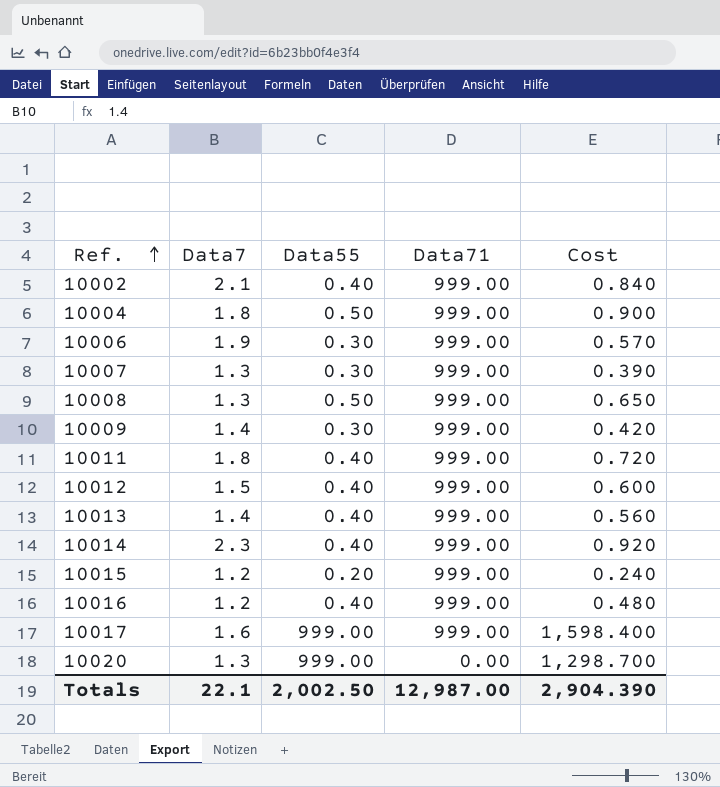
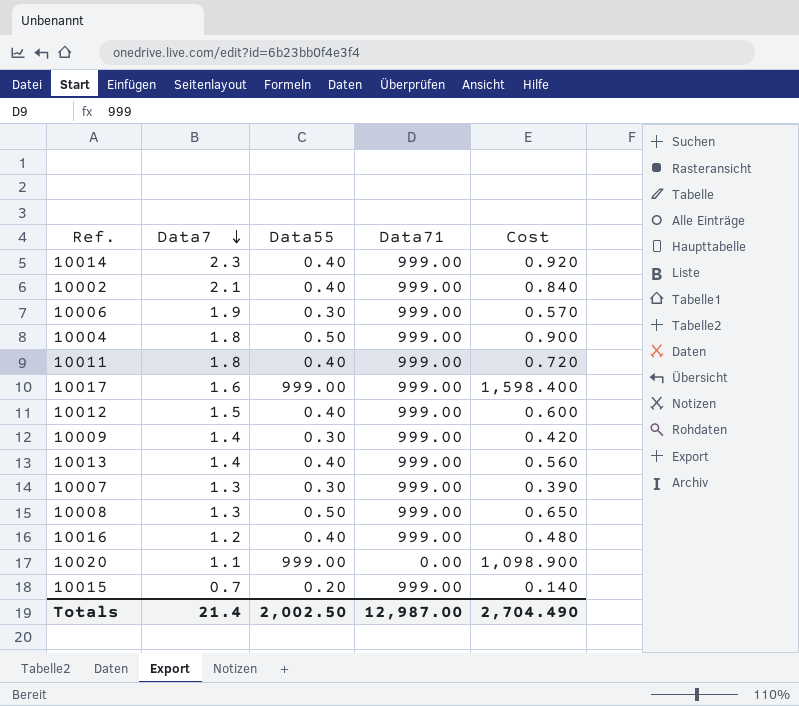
row order: Ref. ascending -> Data7 descending
10020 | Data7: 1.3 -> 1.1
10020 | Cost: 1,298.700 -> 1,098.900
10015 | Data7: 1.2 -> 0.7
10015 | Cost: 0.240 -> 0.140
Totals | Data7: 22.1 -> 21.4
Totals | Cost: 2,904.390 -> 2,704.490

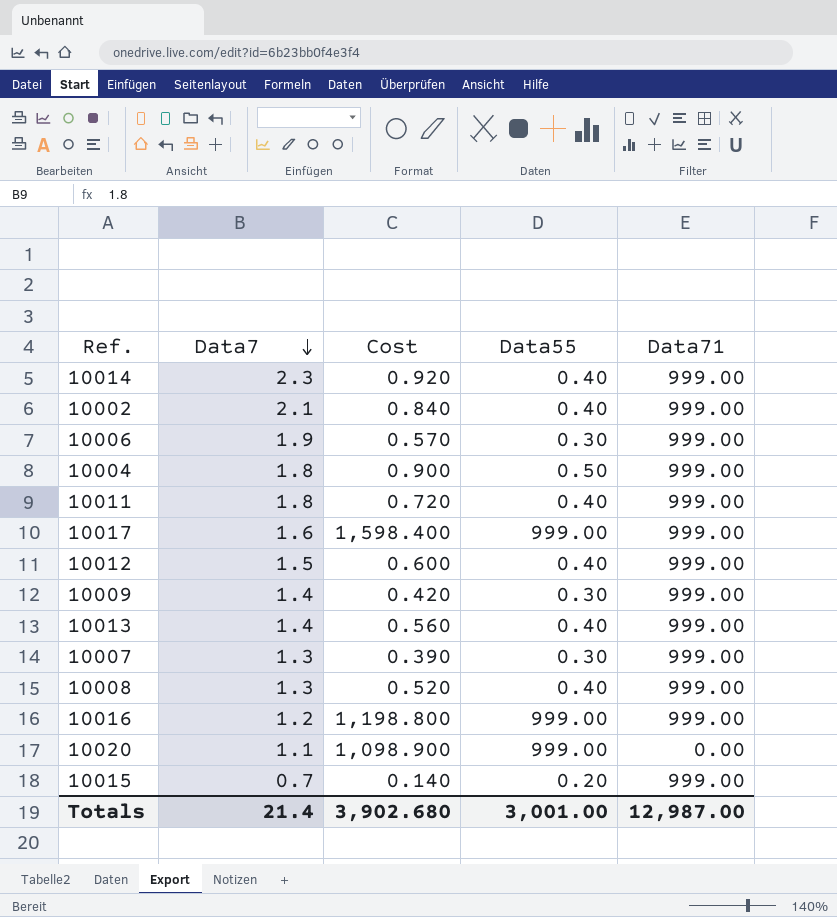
column Cost | position: 5 -> 3
10008 | Cost: 0.650 -> 0.520
10008 | Data55: 0.50 -> 0.40
10016 | Cost: 0.480 -> 1,198.800
10016 | Data55: 0.40 -> 999.00
Totals | Cost: 2,704.490 -> 3,902.680
Totals | Data55: 2,002.50 -> 3,001.00

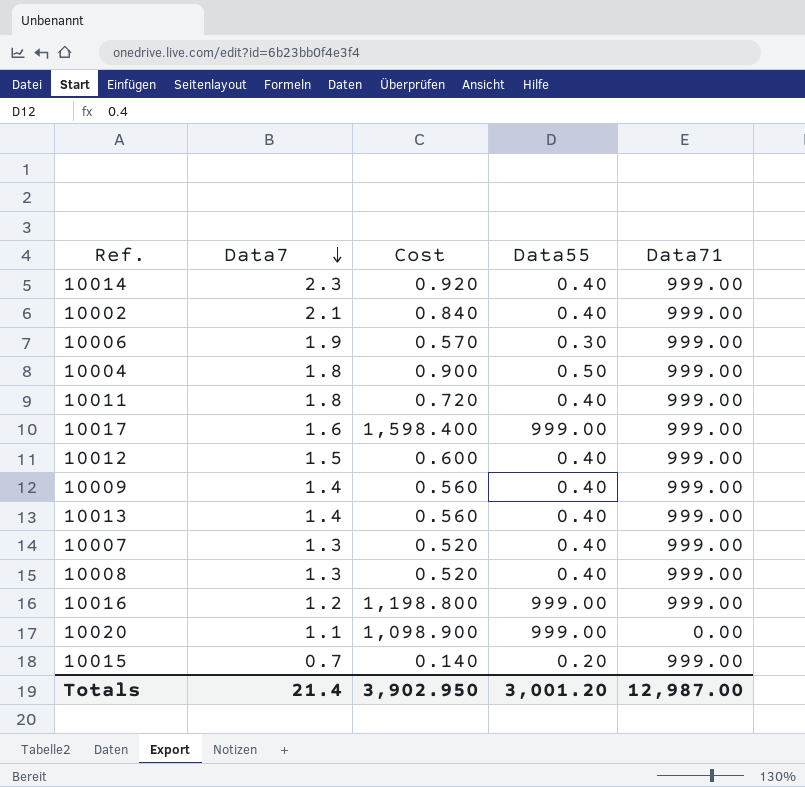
10009 | Cost: 0.420 -> 0.560
10009 | Data55: 0.30 -> 0.40
10007 | Cost: 0.390 -> 0.520
10007 | Data55: 0.30 -> 0.40
Totals | Cost: 3,902.680 -> 3,902.950
Totals | Data55: 3,001.00 -> 3,001.20

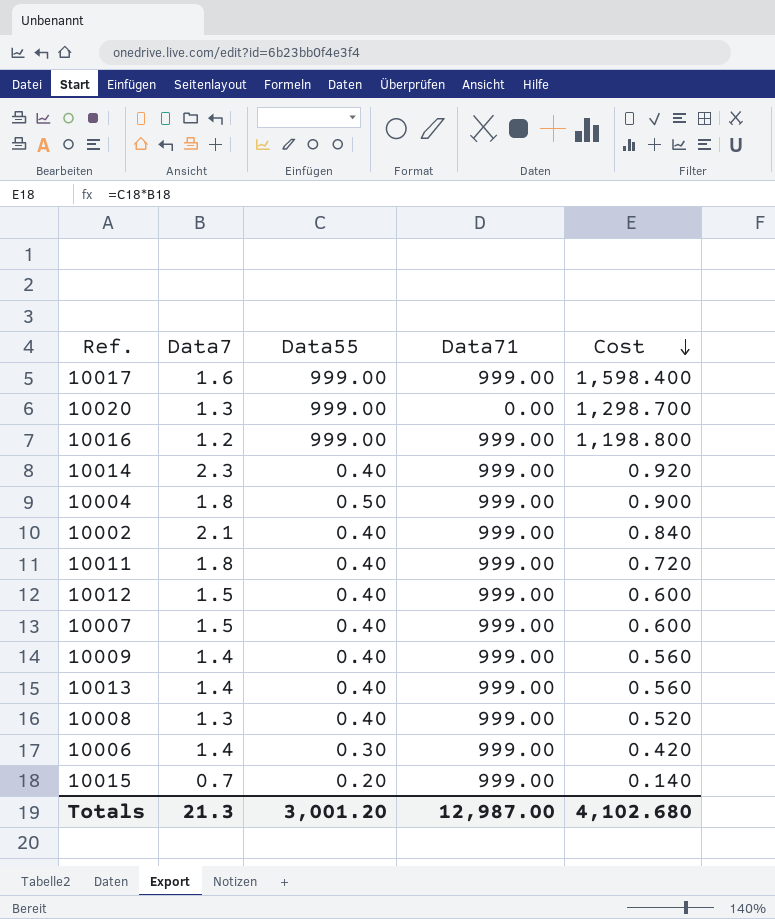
row order: Data7 descending -> Cost descending
column Cost | position: 3 -> 5
10020 | Data7: 1.1 -> 1.3
10020 | Cost: 1,098.900 -> 1,298.700
10007 | Data7: 1.3 -> 1.5
10007 | Cost: 0.520 -> 0.600
10006 | Data7: 1.9 -> 1.4
10006 | Cost: 0.570 -> 0.420
Totals | Data7: 21.4 -> 21.3
Totals | Cost: 3,902.950 -> 4,102.680

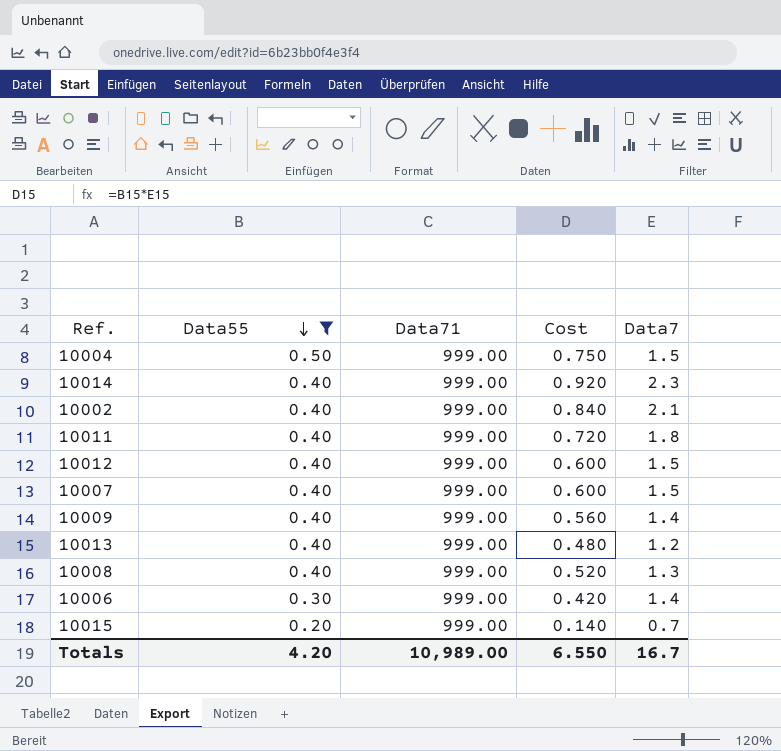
filter: none -> Data55 != 999.00
row order: Cost descending -> Data55 descending
column Data7 | position: 2 -> 5
10004 | Cost: 0.900 -> 0.750
10004 | Data7: 1.8 -> 1.5
10013 | Cost: 0.560 -> 0.480
10013 | Data7: 1.4 -> 1.2
Totals | Data55: 3,001.20 -> 4.20
Totals | Data71: 12,987.00 -> 10,989.00
Totals | Cost: 4,102.680 -> 6.550
Totals | Data7: 21.3 -> 16.7

